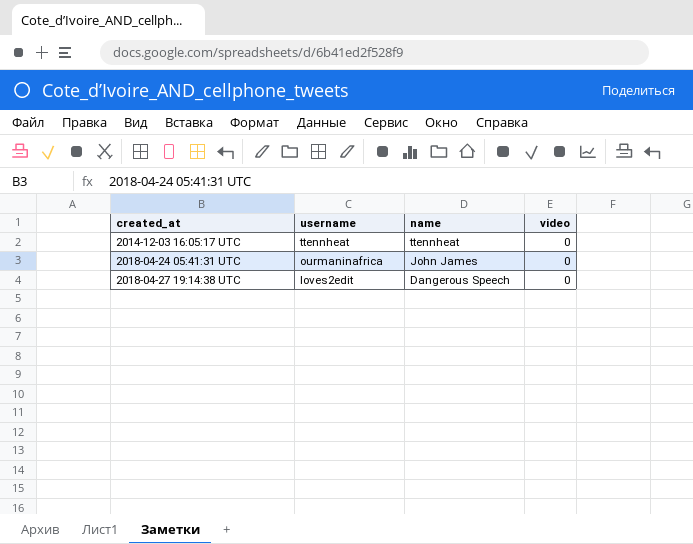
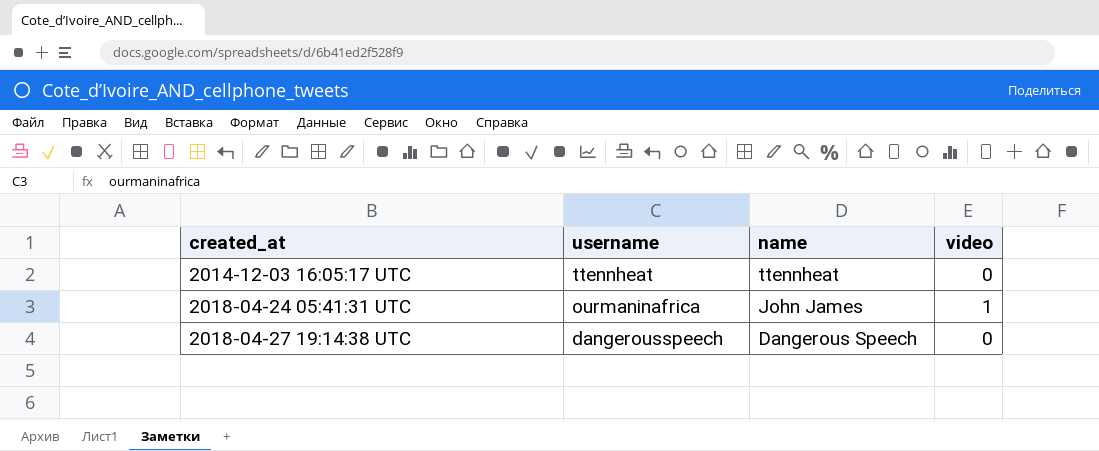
2018-04-24 05:41:31 UTC | video: 0 -> 1
2018-04-27 19:14:38 UTC | username: loves2edit -> dangerousspeech

